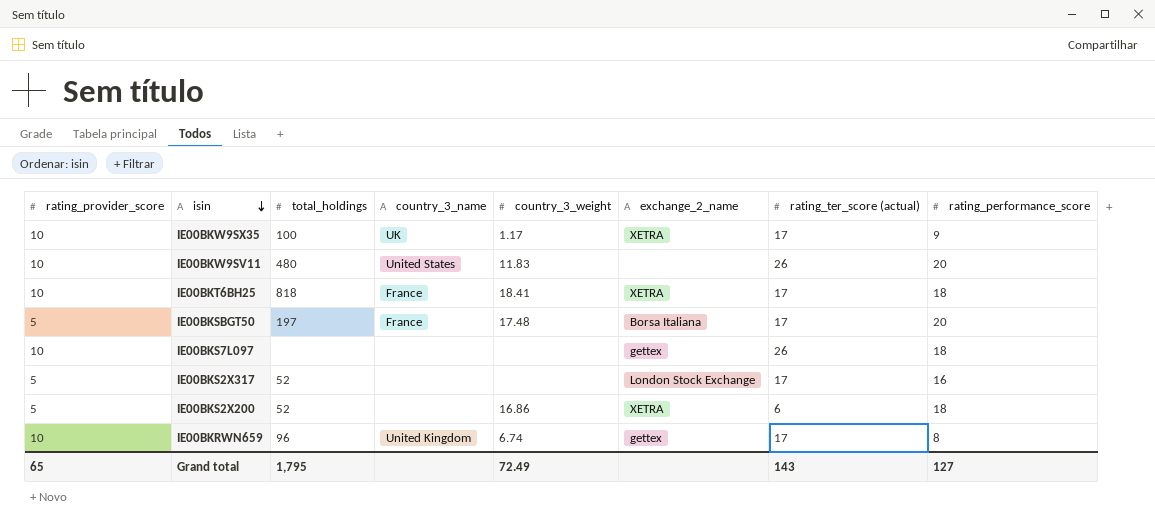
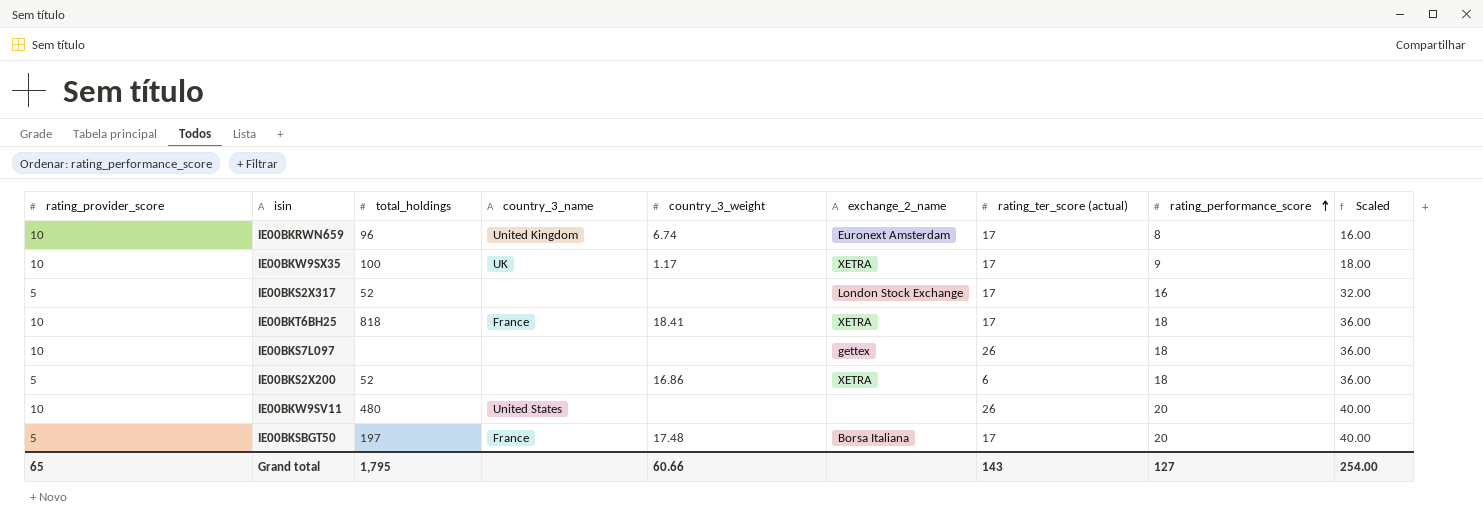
row order: isin descending -> rating_performance_score ascending
column Scaled | formula: none -> [rating_performance_score] * 2
IE00BKRWN659 | exchange_2_name: gettex -> Euronext Amsterdam
IE00BKW9SV11 | country_3_weight: 11.83 -> none
Grand total | country_3_weight: 72.49 -> 60.66

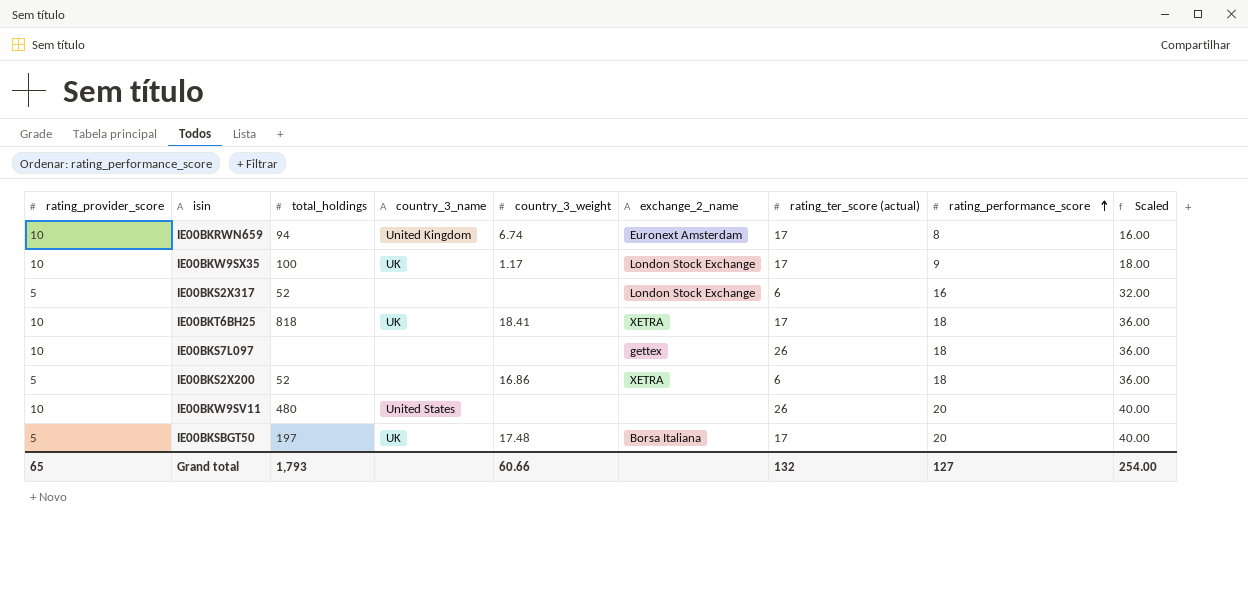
IE00BKRWN659 | total_holdings: 96 -> 94
IE00BKW9SX35 | exchange_2_name: XETRA -> London Stock Exchange
IE00BKS2X317 | rating_ter_score (actual): 17 -> 6
IE00BKT6BH25 | country_3_name: France -> UK
IE00BKSBGT50 | country_3_name: France -> UK
Grand total | total_holdings: 1,795 -> 1,793
Grand total | rating_ter_score (actual): 143 -> 132

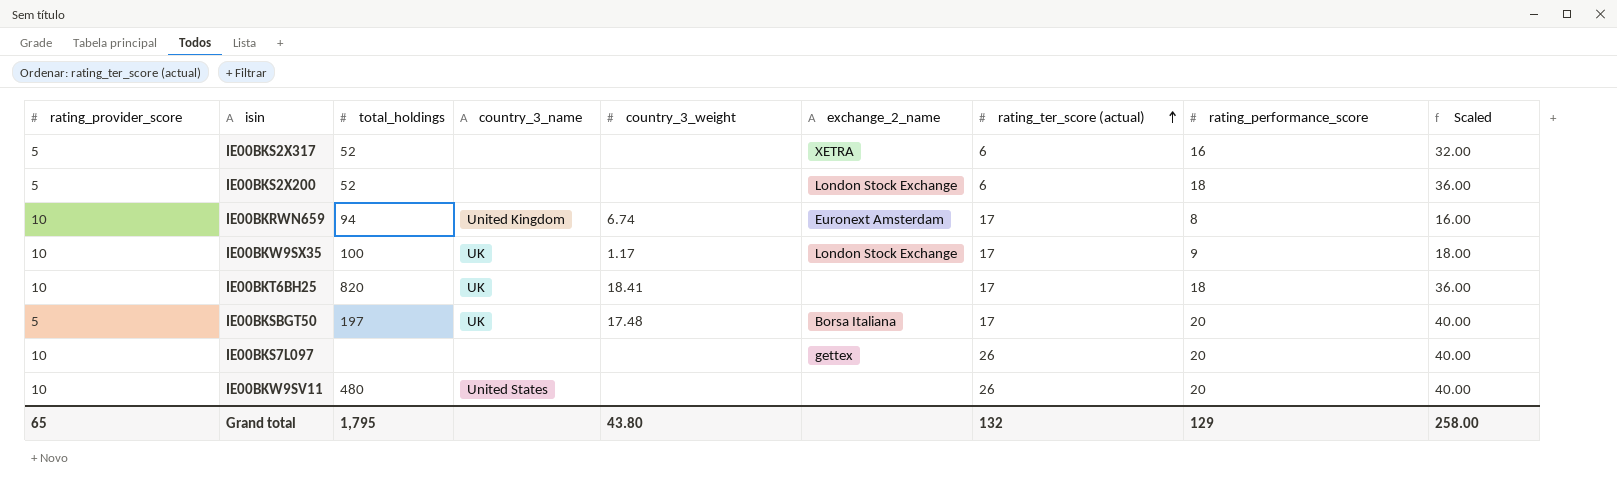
row order: rating_performance_score ascending -> rating_ter_score (actual) ascending
IE00BKS2X317 | exchange_2_name: London Stock Exchange -> XETRA
IE00BKS2X200 | country_3_weight: 16.86 -> none
IE00BKS2X200 | exchange_2_name: XETRA -> London Stock Exchange
IE00BKT6BH25 | total_holdings: 818 -> 820
IE00BKT6BH25 | exchange_2_name: XETRA -> none
IE00BKS7L097 | rating_performance_score: 18 -> 20
IE00BKS7L097 | Scaled: 36.00 -> 40.00
Grand total | total_holdings: 1,793 -> 1,795
Grand total | country_3_weight: 60.66 -> 43.80
Grand total | rating_performance_score: 127 -> 129
Grand total | Scaled: 254.00 -> 258.00

